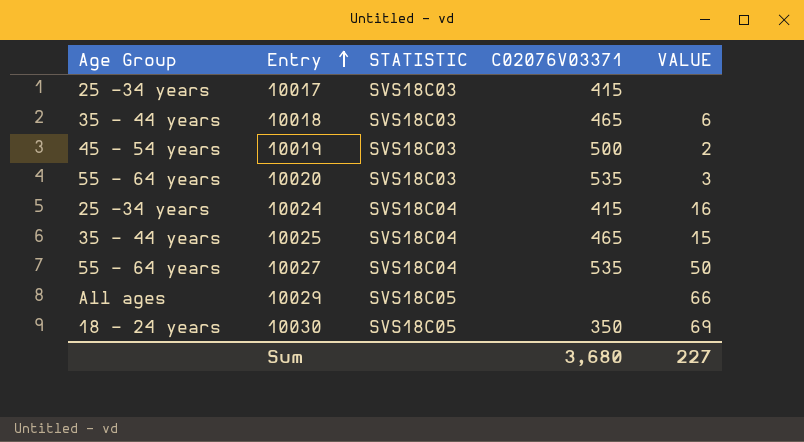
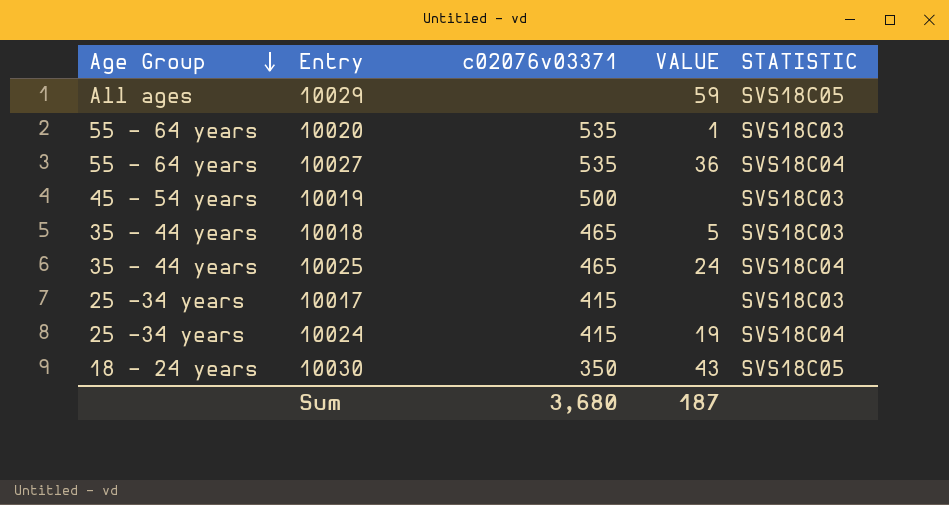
row order: Entry ascending -> Age Group descending
column name: C02076V03371 -> c02076v03371
column STATISTIC | position: 3 -> 5
10029 | VALUE: 66 -> 59
10020 | VALUE: 3 -> 1
10027 | VALUE: 50 -> 36
10019 | VALUE: 2 -> none
10018 | VALUE: 6 -> 5
10025 | VALUE: 15 -> 24
10024 | VALUE: 16 -> 19
10030 | VALUE: 69 -> 43
Sum | VALUE: 227 -> 187

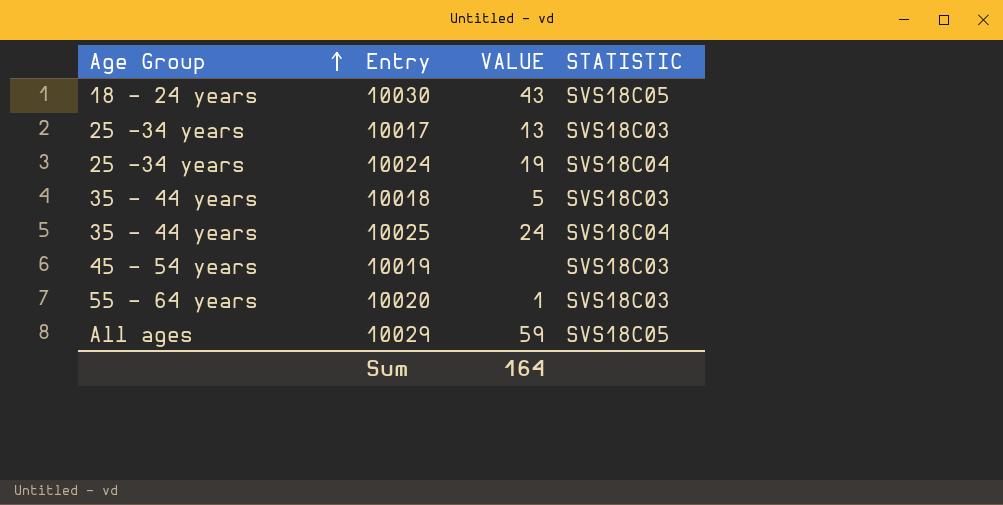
row order: Age Group descending -> Age Group ascending
column c02076v03371 | position: 3 -> none
row 10027: 55 - 64 years | 535 | 36 | SVS18C04 -> none
10017 | VALUE: none -> 13
Sum | VALUE: 187 -> 164

